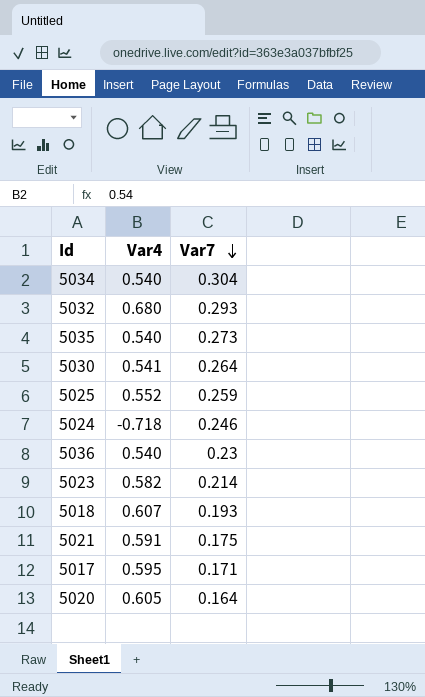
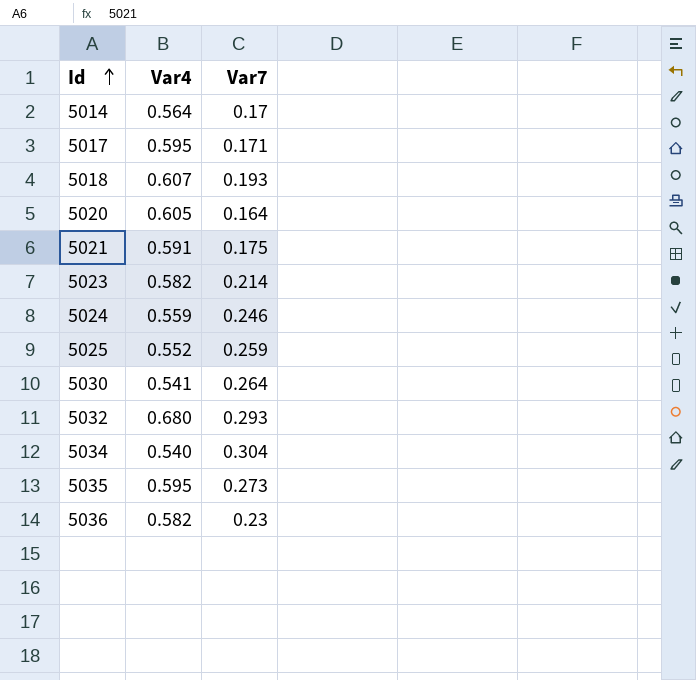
row order: Var7 descending -> Id ascending
row 5014: none -> 0.564 | 0.17
5024 | Var4: -0.718 -> 0.559
5035 | Var4: 0.540 -> 0.595
5036 | Var4: 0.540 -> 0.582

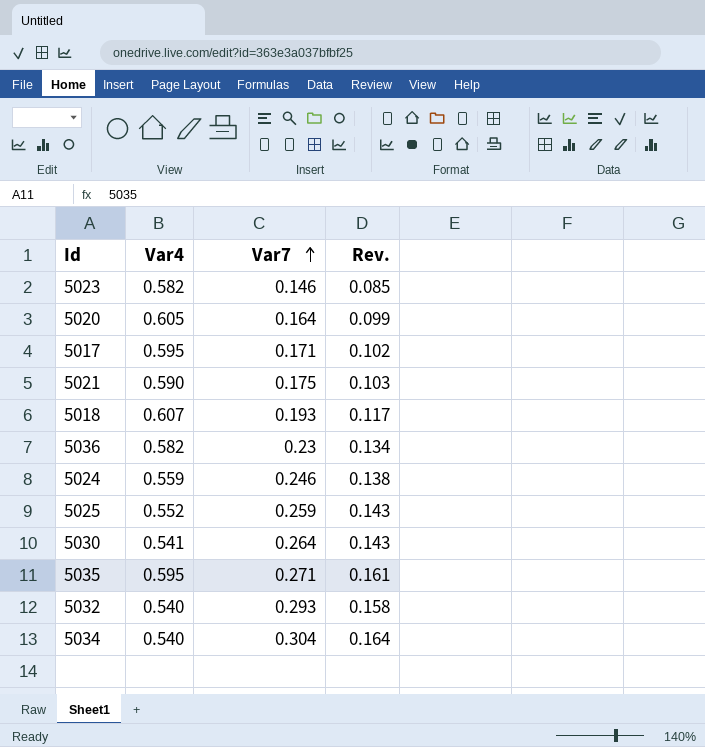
row order: Id ascending -> Var7 ascending
column Rev. | formula: none -> [Var4] * [Var7]
row 5014: 0.564 | 0.17 -> none
5023 | Var7: 0.214 -> 0.146
5021 | Var4: 0.591 -> 0.590
5035 | Var7: 0.273 -> 0.271
5032 | Var4: 0.680 -> 0.540

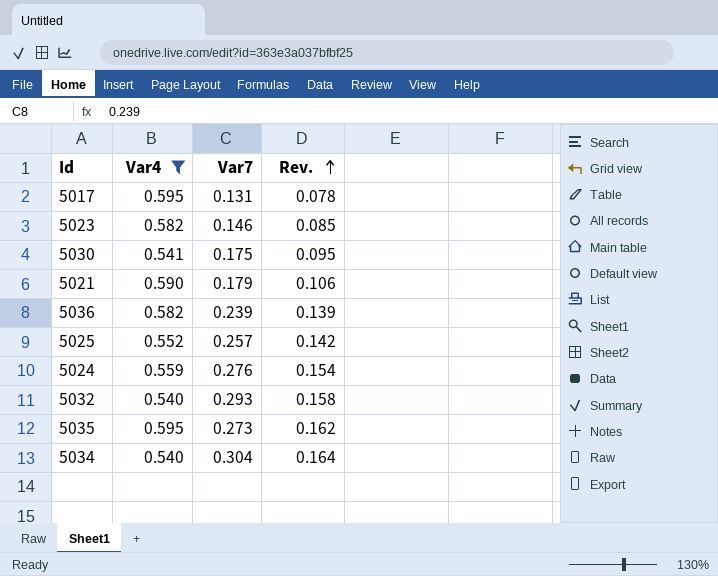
filter: none -> Var4 <= 0.595
row order: Var7 ascending -> Rev. ascending
5017 | Var7: 0.171 -> 0.131
5017 | Rev.: 0.102 -> 0.078
5030 | Var7: 0.264 -> 0.175
5030 | Rev.: 0.143 -> 0.095
5021 | Var7: 0.175 -> 0.179
5021 | Rev.: 0.103 -> 0.106
5036 | Var7: 0.23 -> 0.239
5036 | Rev.: 0.134 -> 0.139
5025 | Var7: 0.259 -> 0.257
5025 | Rev.: 0.143 -> 0.142
5024 | Var7: 0.246 -> 0.276
5024 | Rev.: 0.138 -> 0.154
5035 | Var7: 0.271 -> 0.273
5035 | Rev.: 0.161 -> 0.162

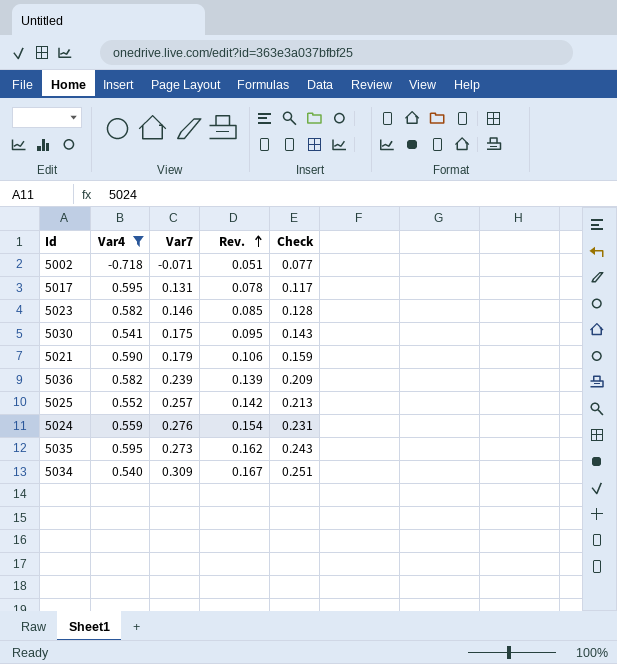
column Check | formula: none -> [Rev.] * 1.5
row 5032: 0.540 | 0.293 | 0.158 -> none
row 5002: none -> -0.718 | -0.071 | 0.051 | 0.077
5034 | Var7: 0.304 -> 0.309
5034 | Rev.: 0.164 -> 0.167

